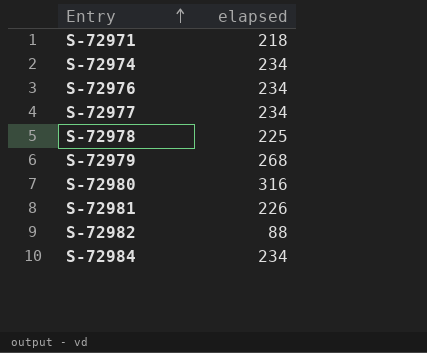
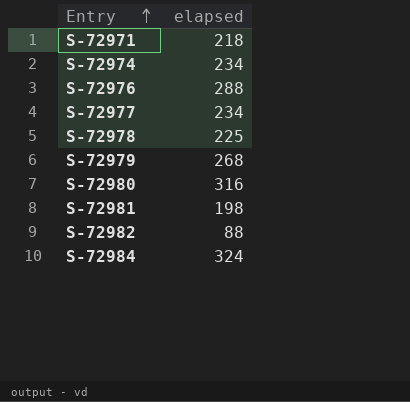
S-72976 | elapsed: 234 -> 288
S-72981 | elapsed: 226 -> 198
S-72984 | elapsed: 234 -> 324

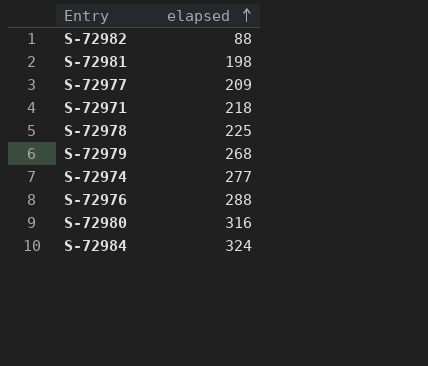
row order: Entry ascending -> elapsed ascending
S-72977 | elapsed: 234 -> 209
S-72974 | elapsed: 234 -> 277

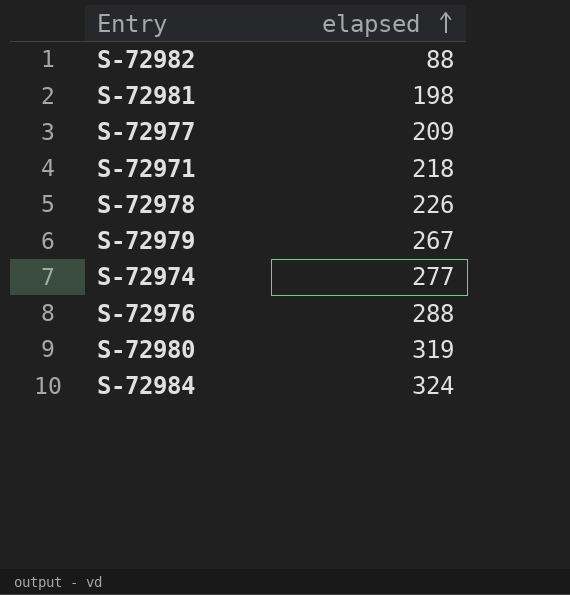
S-72978 | elapsed: 225 -> 226
S-72979 | elapsed: 268 -> 267
S-72980 | elapsed: 316 -> 319

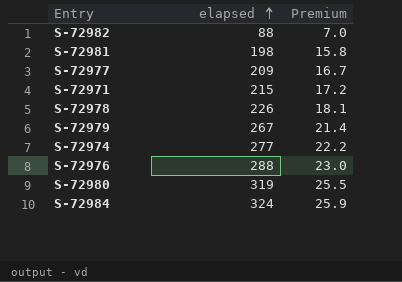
column Premium | formula: none -> [elapsed] * 0.08
S-72971 | elapsed: 218 -> 215

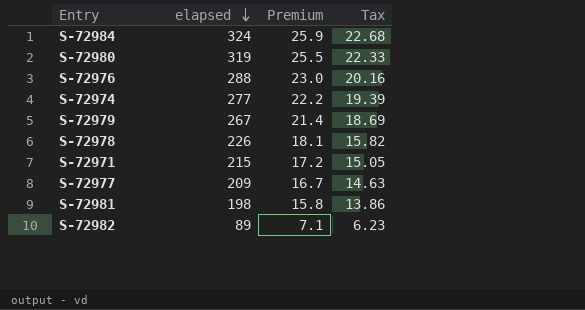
row order: elapsed ascending -> elapsed descending
column Tax | formula: none -> [elapsed] * 0.07
S-72982 | elapsed: 88 -> 89
S-72982 | Premium: 7.0 -> 7.1

